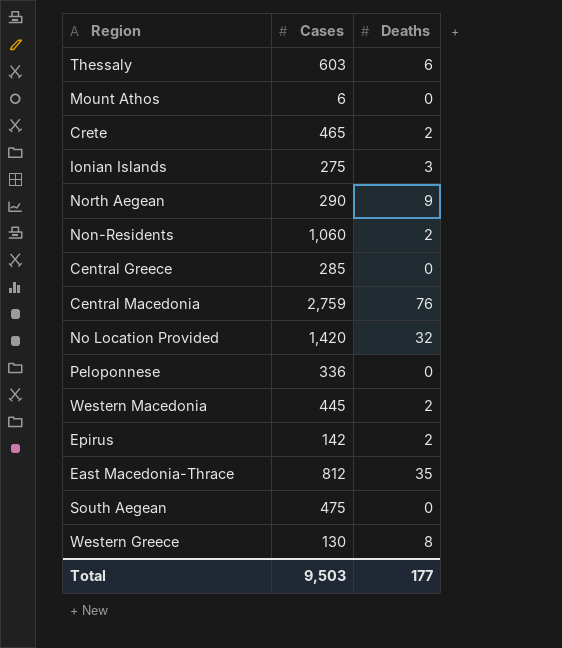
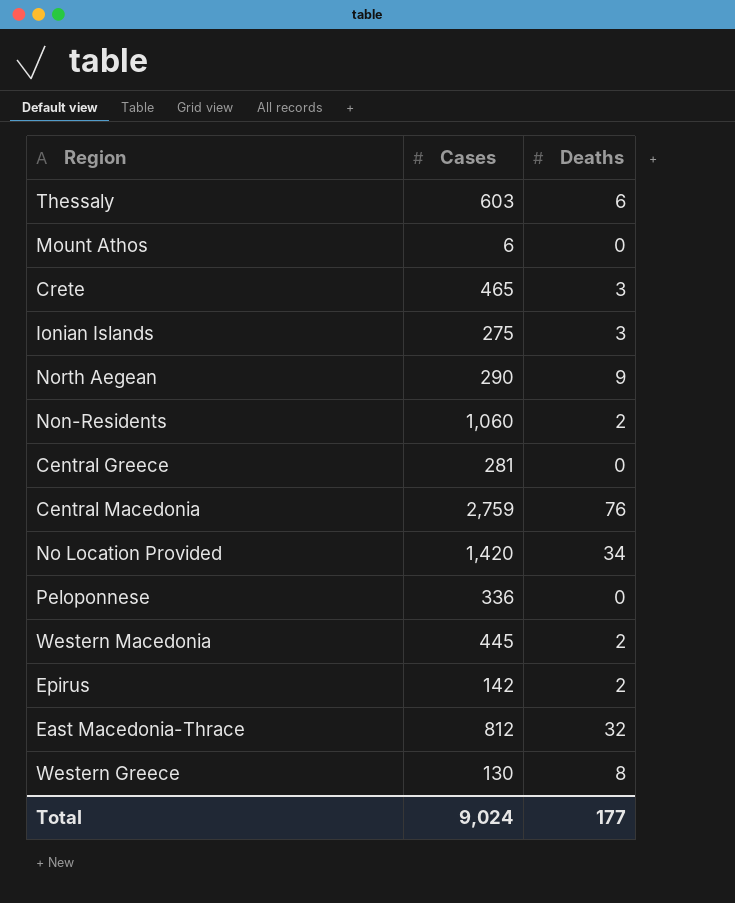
row South Aegean: 475 | 0 -> none
Crete | Deaths: 2 -> 3
Central Greece | Cases: 285 -> 281
No Location Provided | Deaths: 32 -> 34
East Macedonia-Thrace | Deaths: 35 -> 32
Total | Cases: 9,503 -> 9,024

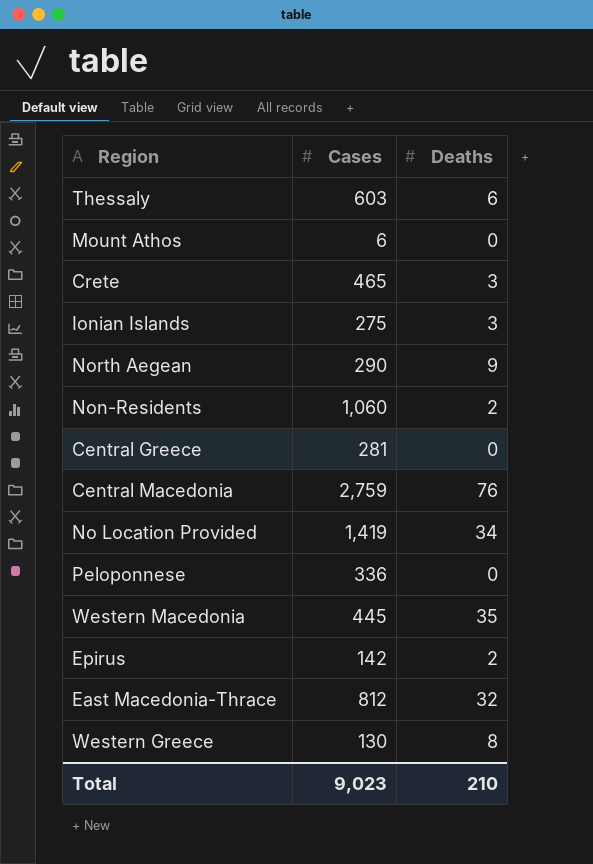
No Location Provided | Cases: 1,420 -> 1,419
Western Macedonia | Deaths: 2 -> 35
Total | Cases: 9,024 -> 9,023
Total | Deaths: 177 -> 210

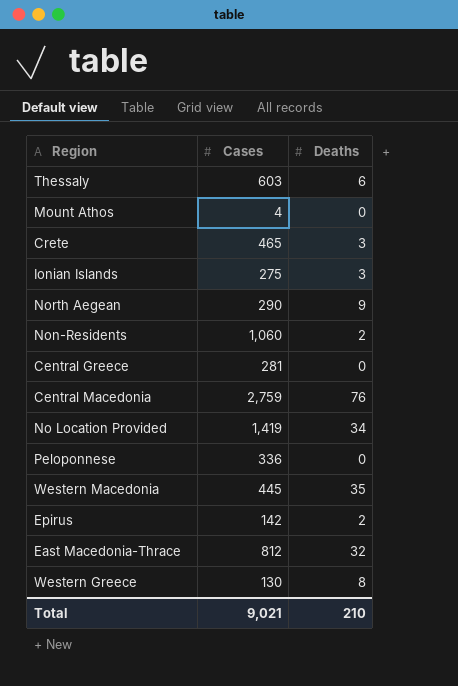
Mount Athos | Cases: 6 -> 4
Total | Cases: 9,023 -> 9,021

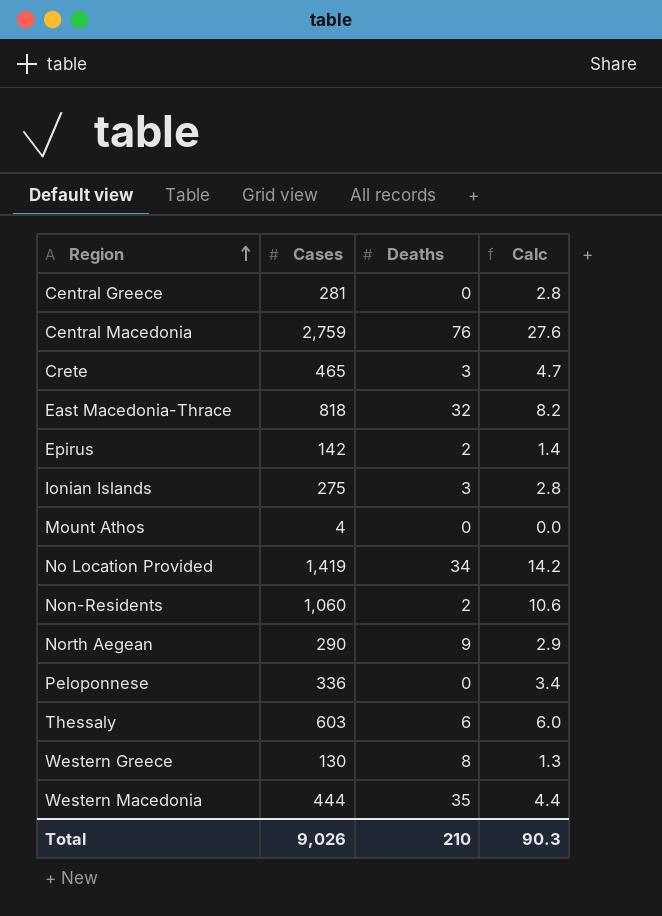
row order: none -> Region ascending
column Calc | formula: none -> [Cases] * 0.01
East Macedonia-Thrace | Cases: 812 -> 818
Western Macedonia | Cases: 445 -> 444
Total | Cases: 9,021 -> 9,026

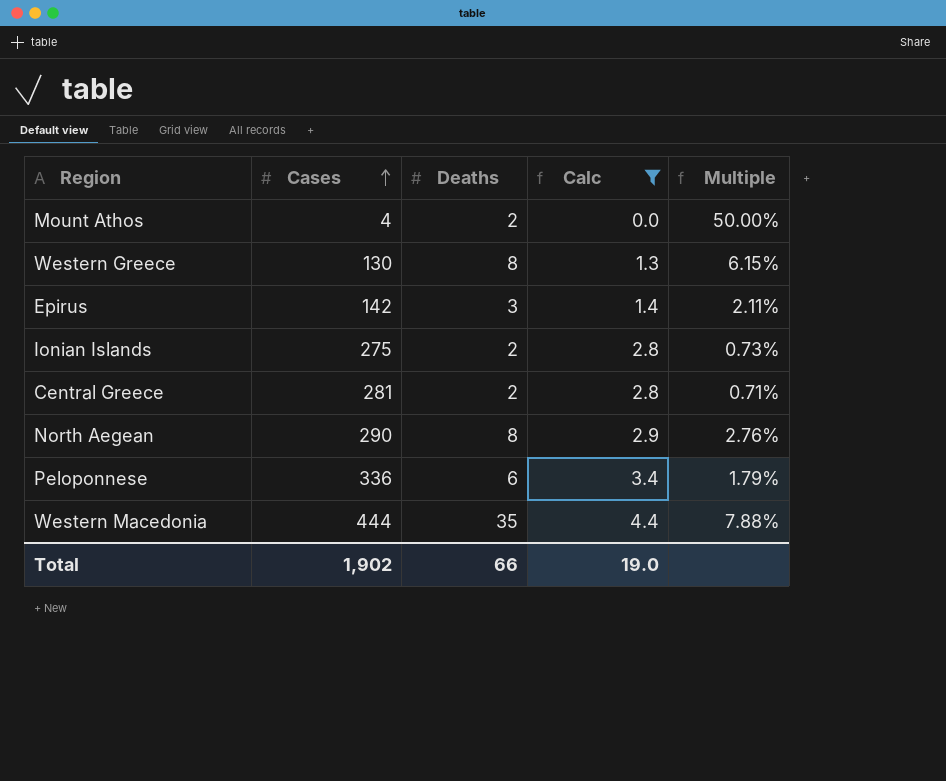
filter: none -> Calc <= 4.4
row order: Region ascending -> Cases ascending
column Multiple | formula: none -> [Deaths] / [Cases]
Mount Athos | Deaths: 0 -> 2
Epirus | Deaths: 2 -> 3
Ionian Islands | Deaths: 3 -> 2
Central Greece | Deaths: 0 -> 2
North Aegean | Deaths: 9 -> 8
Peloponnese | Deaths: 0 -> 6
Total | Cases: 9,026 -> 1,902
Total | Deaths: 210 -> 66
Total | Calc: 90.3 -> 19.0

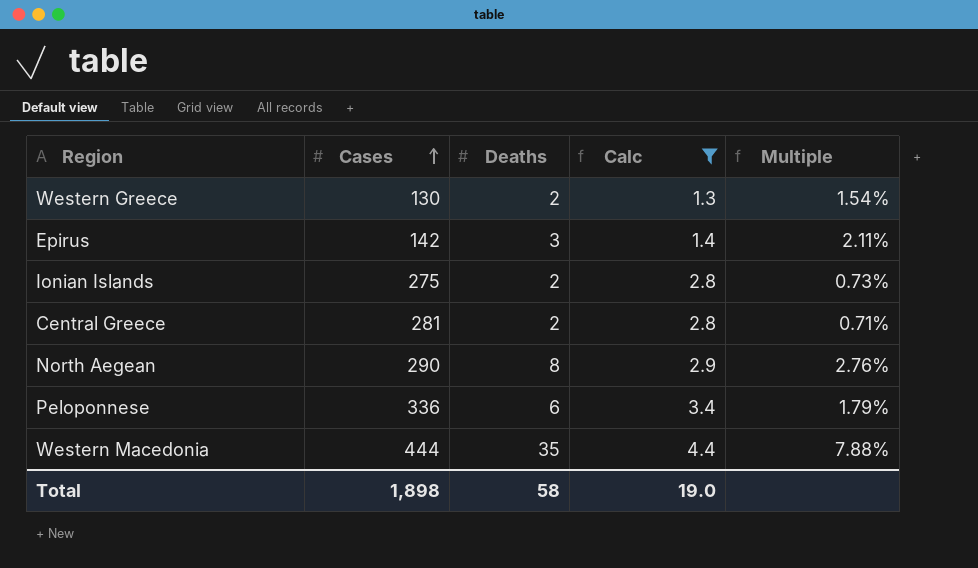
row Mount Athos: 4 | 2 | 0.0 | 50.00% -> none
Western Greece | Deaths: 8 -> 2
Western Greece | Multiple: 6.15% -> 1.54%
Total | Cases: 1,902 -> 1,898
Total | Deaths: 66 -> 58

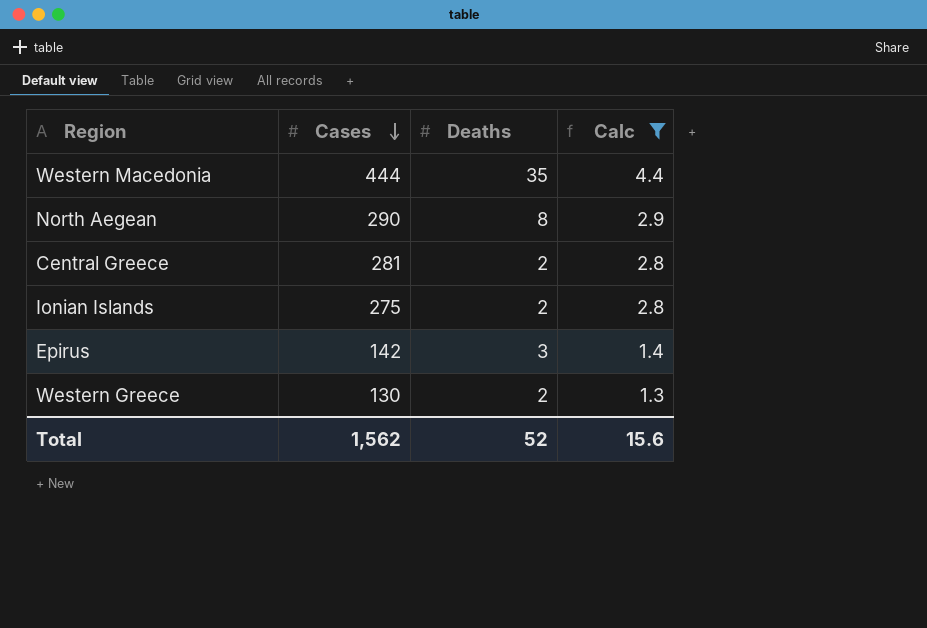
row order: Cases ascending -> Cases descending
column Multiple | formula: [Deaths] / [Cases] -> none
row Peloponnese: 336 | 6 | 3.4 | 1.79% -> none
Total | Cases: 1,898 -> 1,562
Total | Deaths: 58 -> 52
Total | Calc: 19.0 -> 15.6

